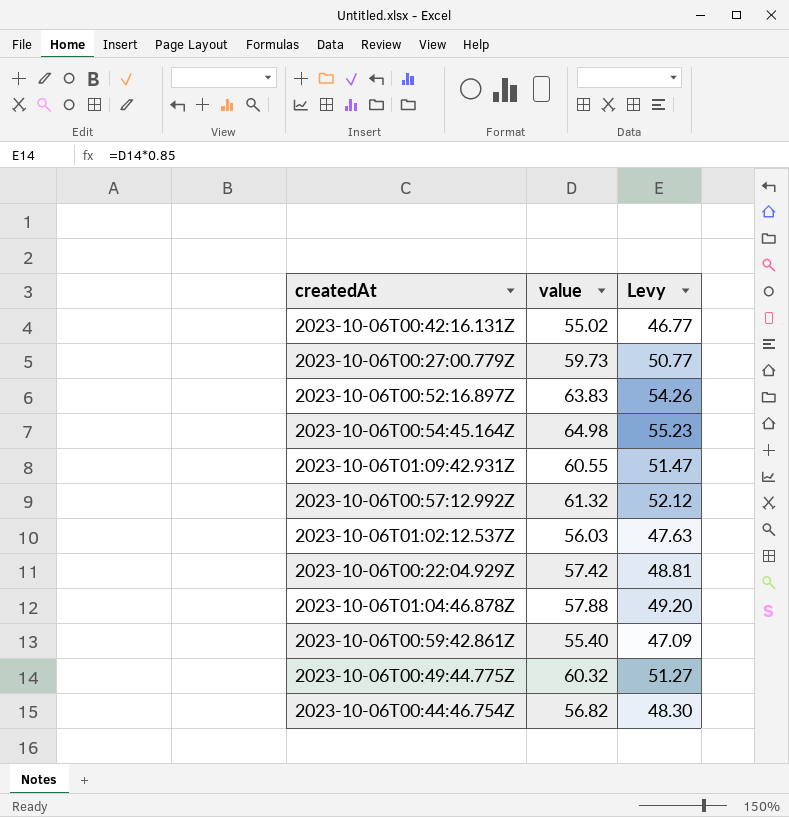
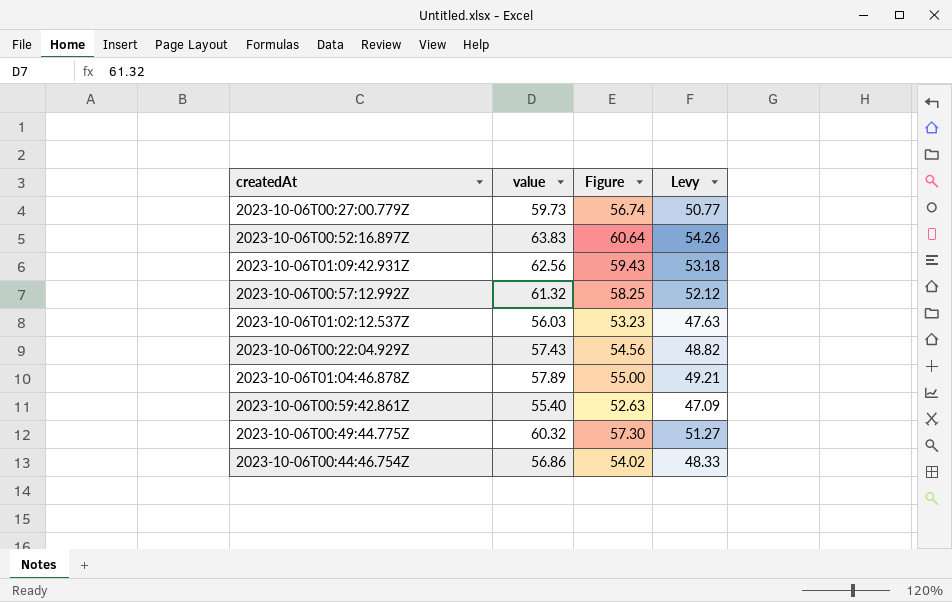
column Figure | formula: none -> [value] * 0.95
row 2023-10-06T00:42:16.131Z: 55.02 | 46.77 -> none
row 2023-10-06T00:54:45.164Z: 64.98 | 55.23 -> none
2023-10-06T01:09:42.931Z | value: 60.55 -> 62.56
2023-10-06T01:09:42.931Z | Levy: 51.47 -> 53.18
2023-10-06T00:22:04.929Z | value: 57.42 -> 57.43
2023-10-06T00:22:04.929Z | Levy: 48.81 -> 48.82
2023-10-06T01:04:46.878Z | value: 57.88 -> 57.89
2023-10-06T01:04:46.878Z | Levy: 49.20 -> 49.21
2023-10-06T00:44:46.754Z | value: 56.82 -> 56.86
2023-10-06T00:44:46.754Z | Levy: 48.30 -> 48.33

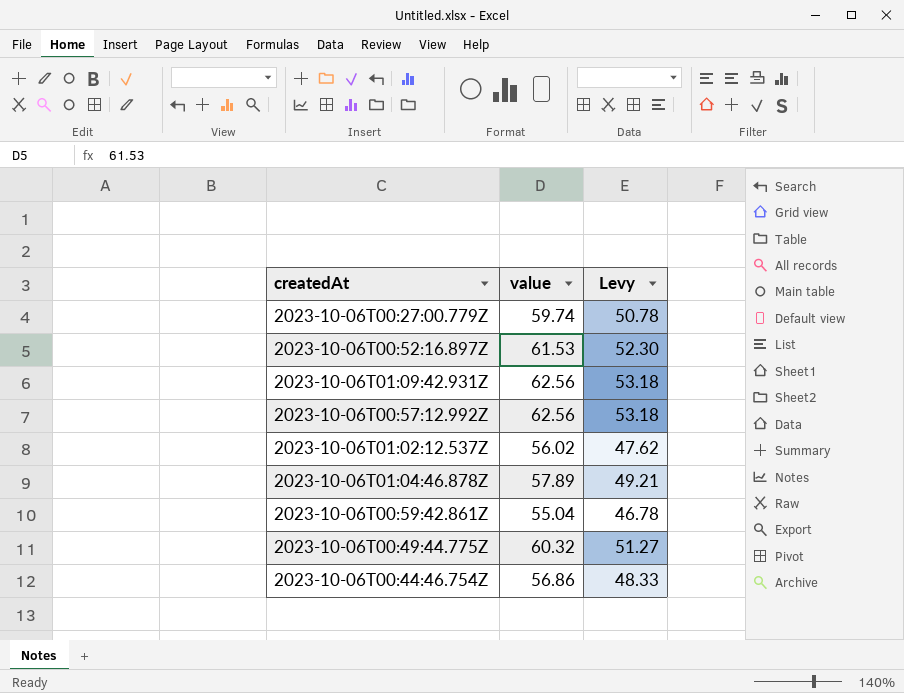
column Figure | formula: [value] * 0.95 -> none
row 2023-10-06T00:22:04.929Z: 57.43 | 54.56 | 48.82 -> none
2023-10-06T00:27:00.779Z | value: 59.73 -> 59.74
2023-10-06T00:27:00.779Z | Levy: 50.77 -> 50.78
2023-10-06T00:52:16.897Z | value: 63.83 -> 61.53
2023-10-06T00:52:16.897Z | Levy: 54.26 -> 52.30
2023-10-06T00:57:12.992Z | value: 61.32 -> 62.56
2023-10-06T00:57:12.992Z | Levy: 52.12 -> 53.18
2023-10-06T01:02:12.537Z | value: 56.03 -> 56.02
2023-10-06T01:02:12.537Z | Levy: 47.63 -> 47.62
2023-10-06T00:59:42.861Z | value: 55.40 -> 55.04
2023-10-06T00:59:42.861Z | Levy: 47.09 -> 46.78

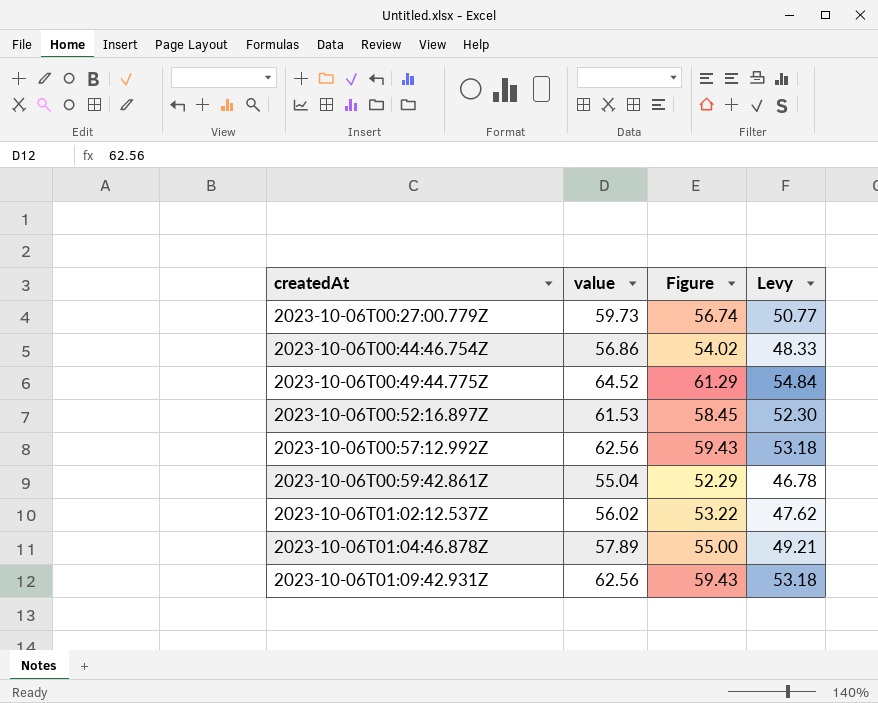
row order: none -> createdAt ascending
column Figure | formula: none -> [value] * 0.95
2023-10-06T00:27:00.779Z | value: 59.74 -> 59.73
2023-10-06T00:27:00.779Z | Levy: 50.78 -> 50.77
2023-10-06T00:49:44.775Z | value: 60.32 -> 64.52
2023-10-06T00:49:44.775Z | Levy: 51.27 -> 54.84

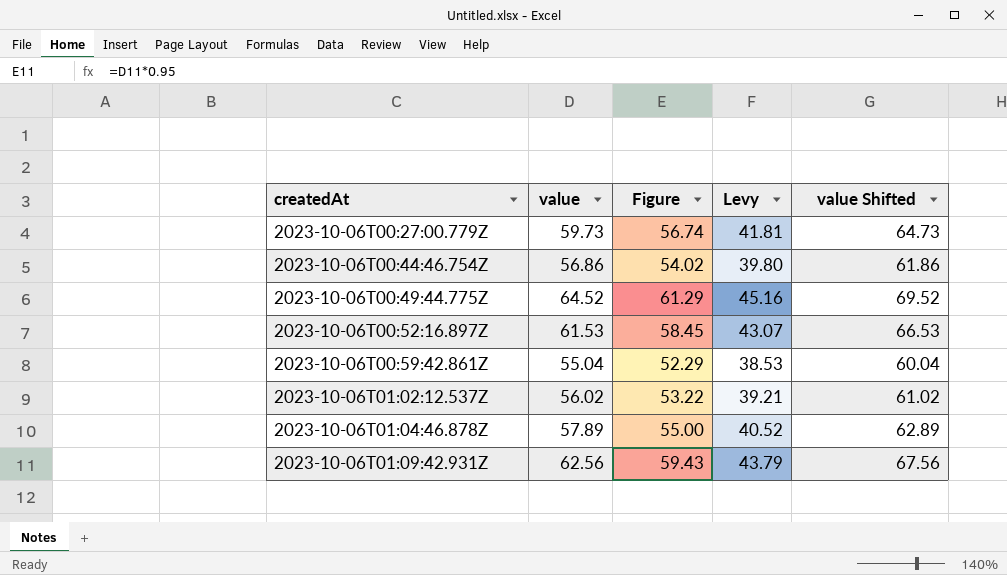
column Levy | formula: [value] * 0.85 -> [value] * 0.7
column value Shifted | formula: none -> [value] + 5
row 2023-10-06T00:57:12.992Z: 62.56 | 59.43 | 53.18 -> none

